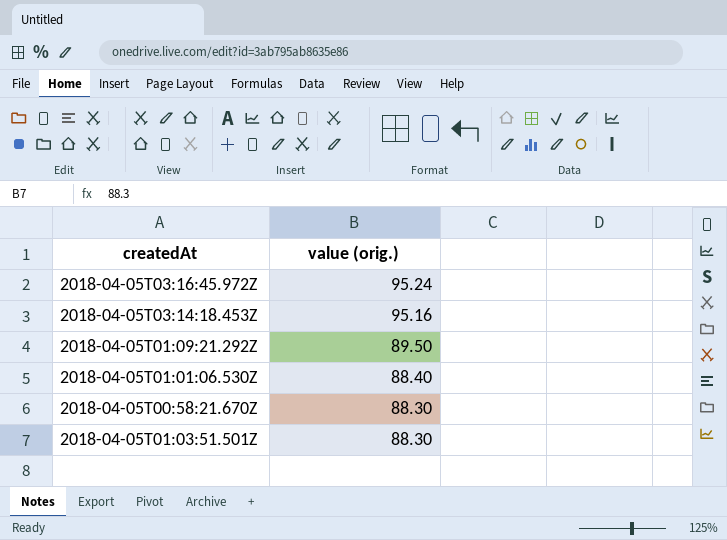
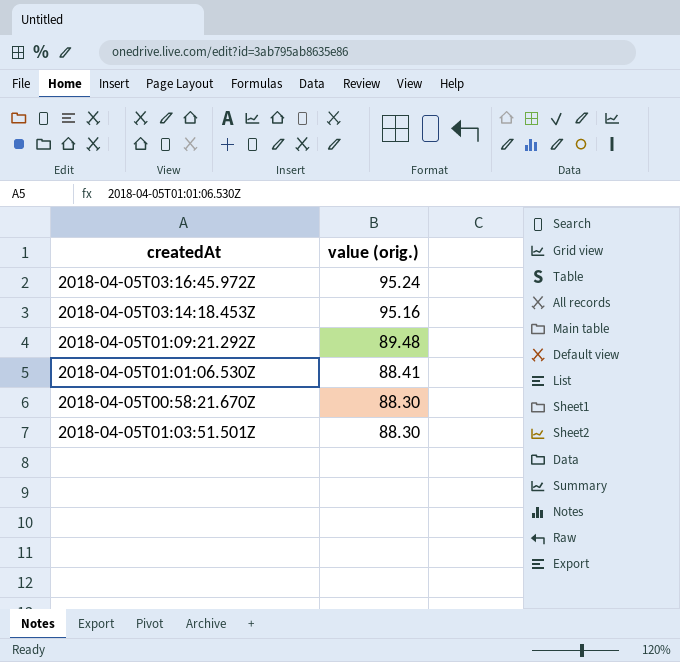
2018-04-05T01:09:21.292Z | value (orig.): 89.50 -> 89.48
2018-04-05T01:01:06.530Z | value (orig.): 88.40 -> 88.41

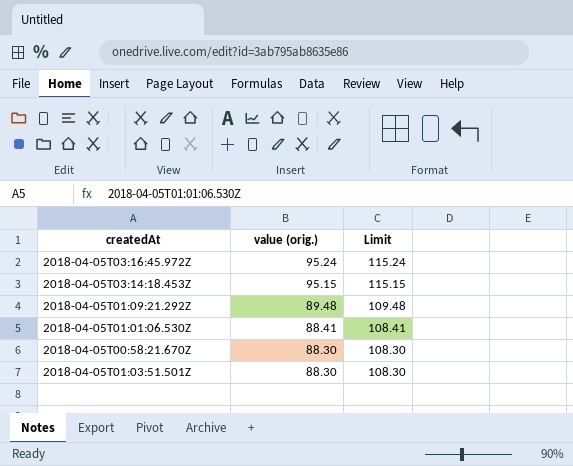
column Limit | formula: none -> [value (orig.)] + 20
2018-04-05T03:14:18.453Z | value (orig.): 95.16 -> 95.15

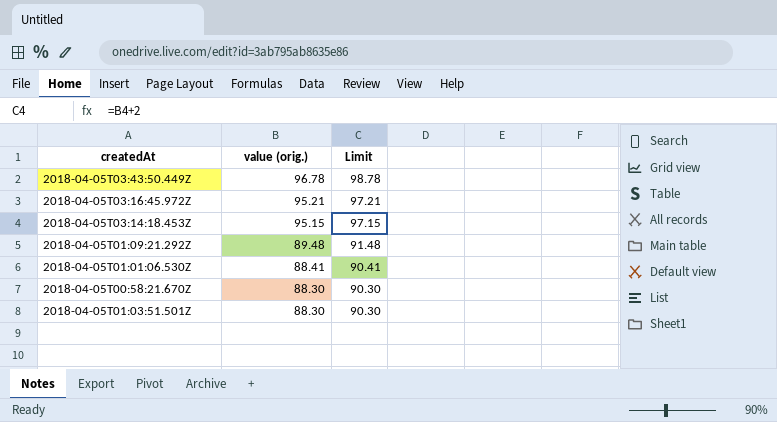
column Limit | formula: [value (orig.)] + 20 -> [value (orig.)] + 2
row 2018-04-05T03:43:50.449Z: none -> 96.78 | 98.78
2018-04-05T03:16:45.972Z | value (orig.): 95.24 -> 95.21

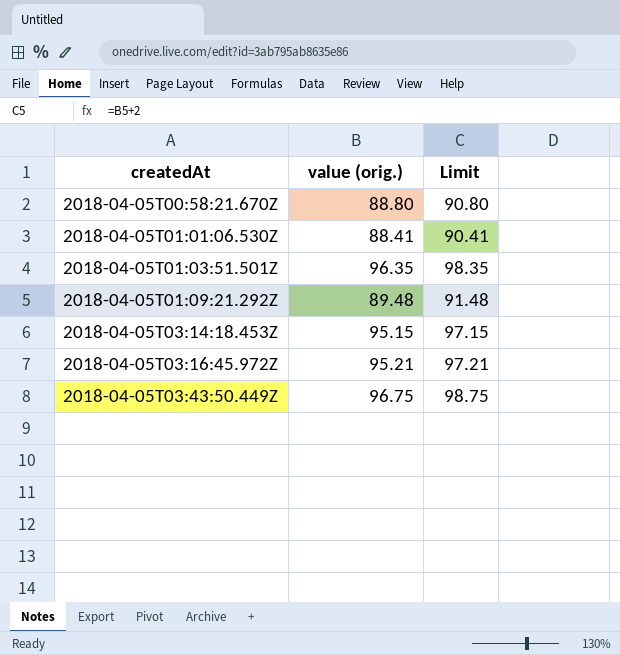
row order: value (orig.) descending -> createdAt ascending
2018-04-05T00:58:21.670Z | value (orig.): 88.30 -> 88.80
2018-04-05T00:58:21.670Z | Limit: 90.30 -> 90.80
2018-04-05T01:03:51.501Z | value (orig.): 88.30 -> 96.35
2018-04-05T01:03:51.501Z | Limit: 90.30 -> 98.35
2018-04-05T03:43:50.449Z | value (orig.): 96.78 -> 96.75
2018-04-05T03:43:50.449Z | Limit: 98.78 -> 98.75

